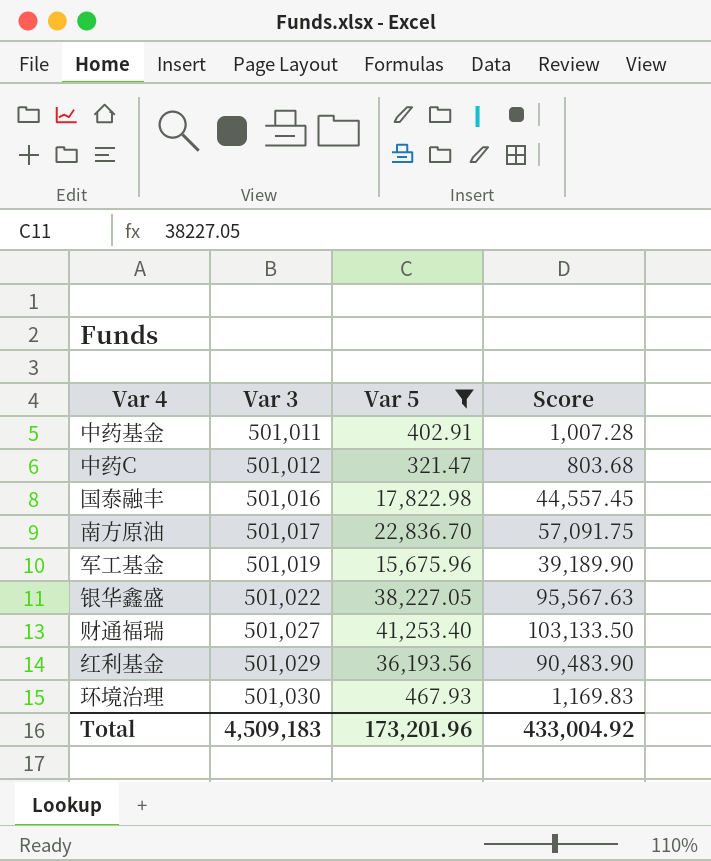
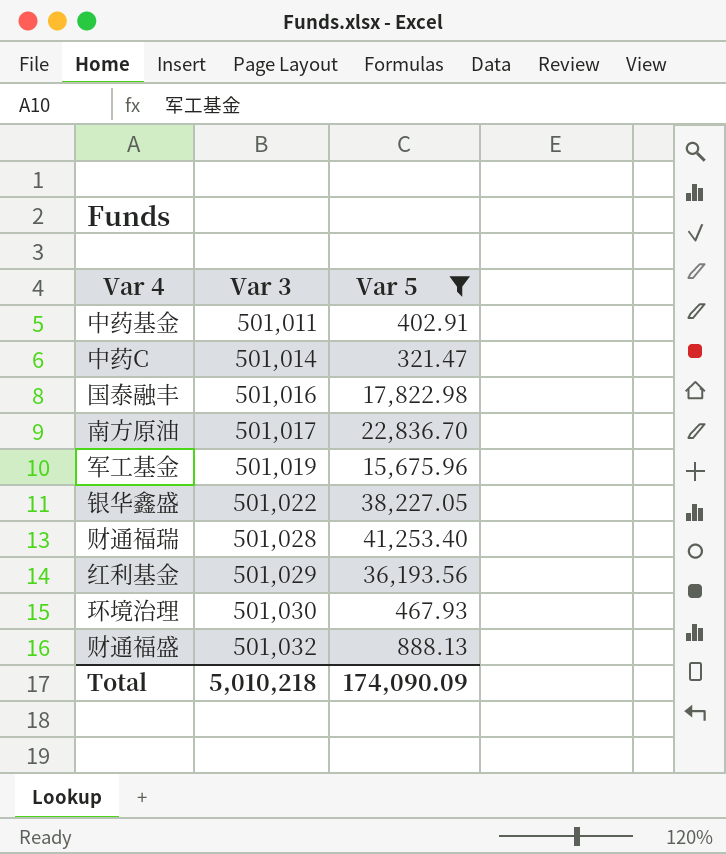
column Score | formula: [Var 5] * 2.5 -> none
中药C | Var 3: 501,012 -> 501,014
财通福瑞 | Var 3: 501,027 -> 501,028
row 财通福盛: none -> 501,032 | 888.13
Total | Var 3: 4,509,183 -> 5,010,218
Total | Var 5: 173,201.96 -> 174,090.09

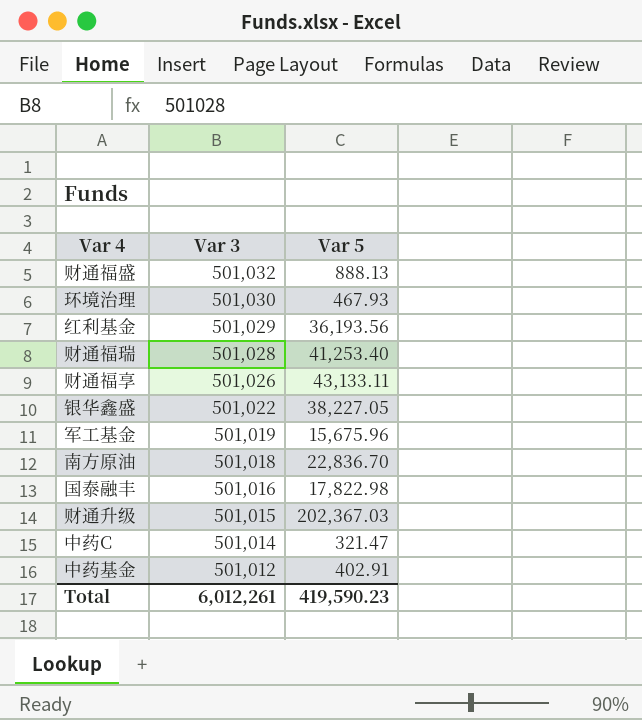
filter: Var 5 <= 41,253.40 -> none
row order: Var 3 ascending -> Var 3 descending
南方原油 | Var 3: 501,017 -> 501,018
中药基金 | Var 3: 501,011 -> 501,012
Total | Var 3: 5,010,218 -> 6,012,261
Total | Var 5: 174,090.09 -> 419,590.23

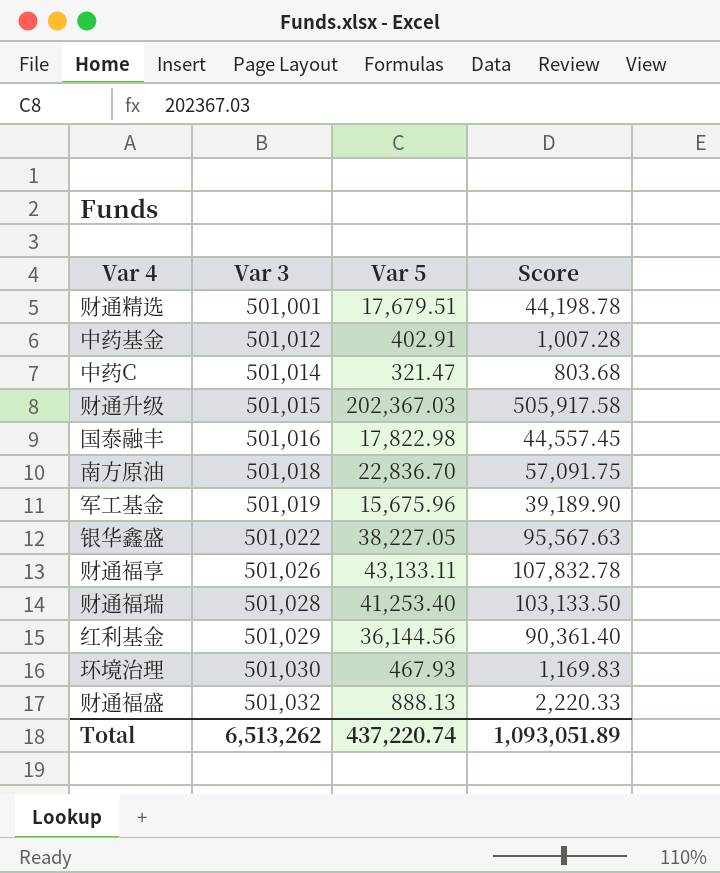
row order: Var 3 descending -> Var 3 ascending
column Score | formula: none -> [Var 5] * 2.5
row 财通精选: none -> 501,001 | 17,679.51 | 44,198.78
红利基金 | Var 5: 36,193.56 -> 36,144.56
Total | Var 3: 6,012,261 -> 6,513,262
Total | Var 5: 419,590.23 -> 437,220.74

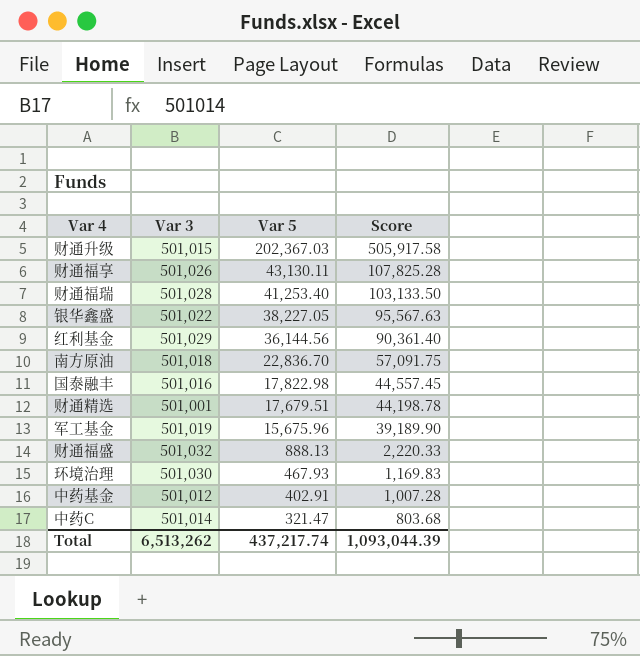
row order: Var 3 ascending -> Var 5 descending
财通福享 | Var 5: 43,133.11 -> 43,130.11
财通福享 | Score: 107,832.78 -> 107,825.28
Total | Var 5: 437,220.74 -> 437,217.74
Total | Score: 1,093,051.89 -> 1,093,044.39

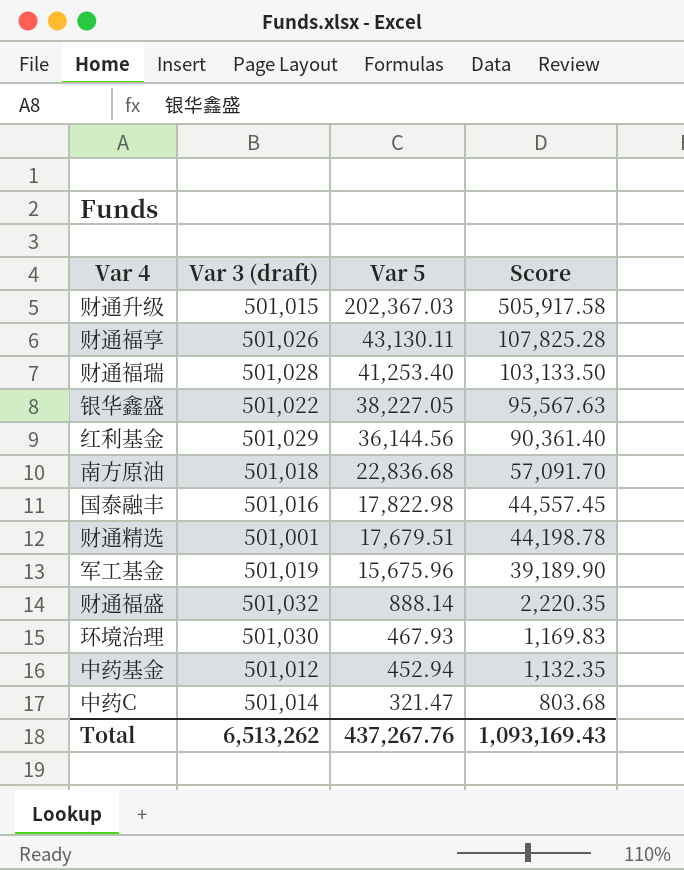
column name: Var 3 -> Var 3 (draft)
南方原油 | Var 5: 22,836.70 -> 22,836.68
南方原油 | Score: 57,091.75 -> 57,091.70
财通福盛 | Var 5: 888.13 -> 888.14
财通福盛 | Score: 2,220.33 -> 2,220.35
中药基金 | Var 5: 402.91 -> 452.94
中药基金 | Score: 1,007.28 -> 1,132.35
Total | Var 5: 437,217.74 -> 437,267.76
Total | Score: 1,093,044.39 -> 1,093,169.43

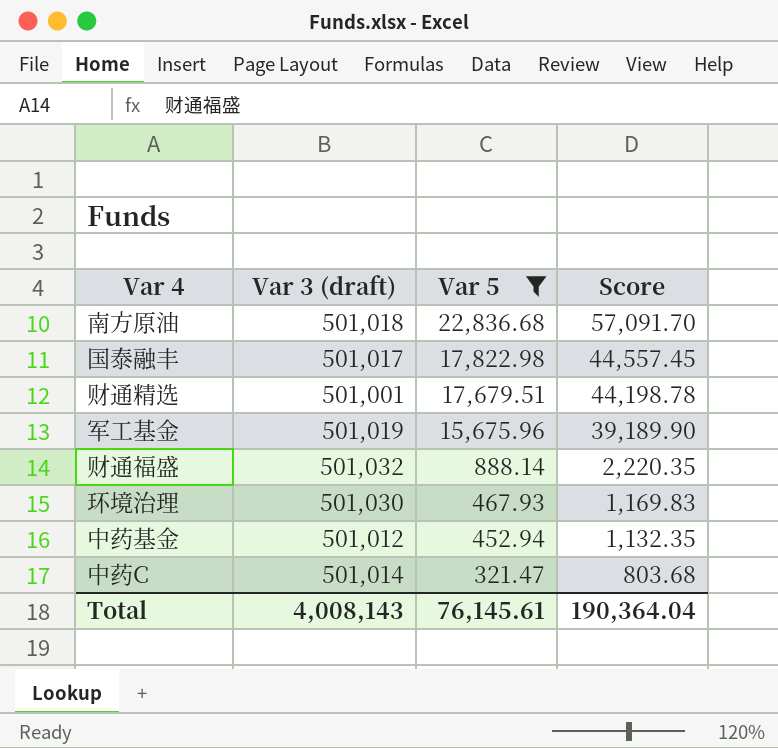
filter: none -> Var 5 <= 22,836.68
国泰融丰 | Var 3 (draft): 501,016 -> 501,017
Total | Var 3 (draft): 6,513,262 -> 4,008,143
Total | Var 5: 437,267.76 -> 76,145.61
Total | Score: 1,093,169.43 -> 190,364.04

